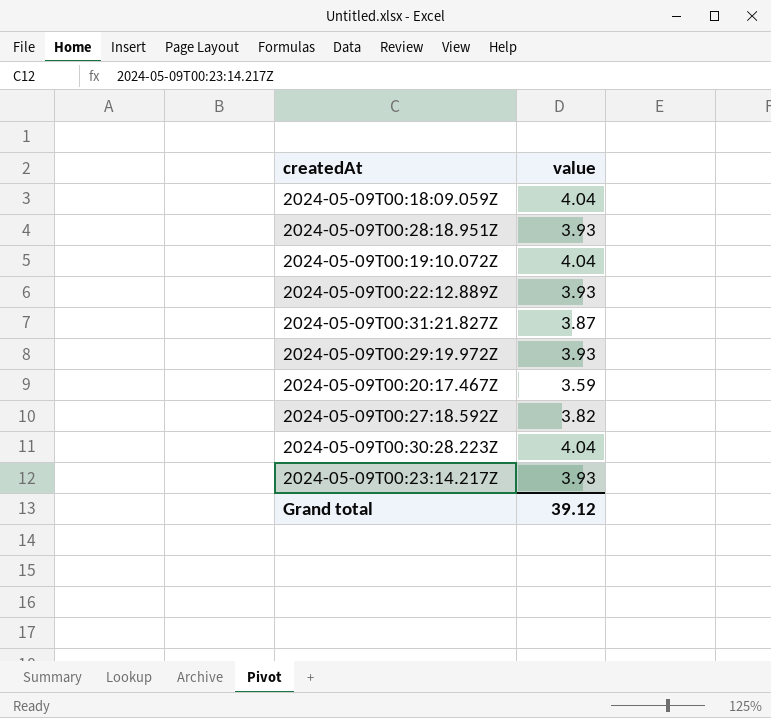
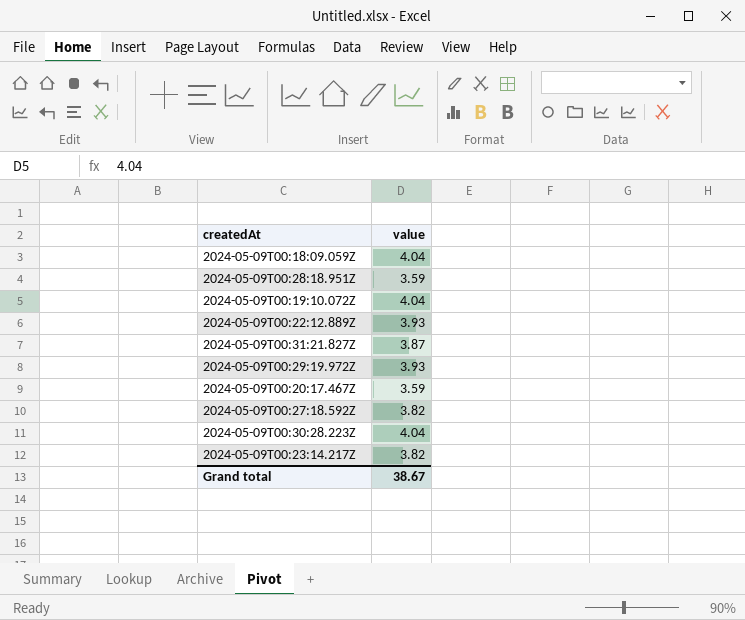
2024-05-09T00:28:18.951Z | value: 3.93 -> 3.59
2024-05-09T00:23:14.217Z | value: 3.93 -> 3.82
Grand total | value: 39.12 -> 38.67

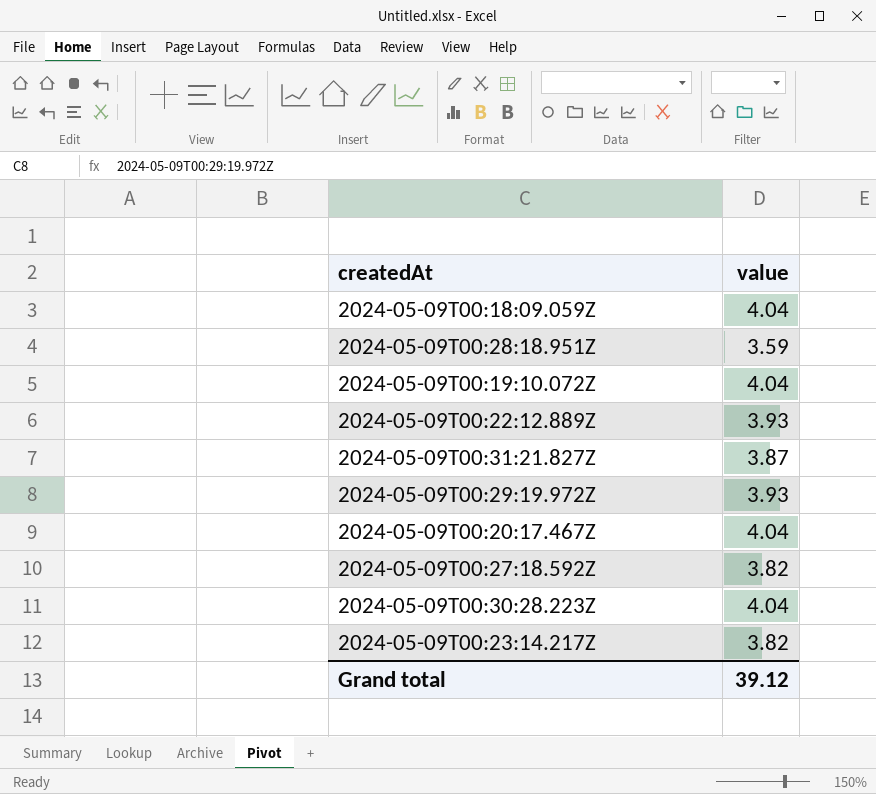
2024-05-09T00:20:17.467Z | value: 3.59 -> 4.04
Grand total | value: 38.67 -> 39.12

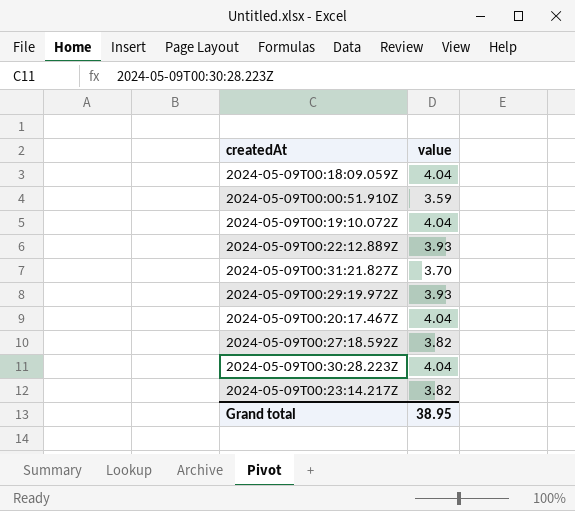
row 2024-05-09T00:28:18.951Z: 3.59 -> none
row 2024-05-09T00:00:51.910Z: none -> 3.59
2024-05-09T00:31:21.827Z | value: 3.87 -> 3.70
Grand total | value: 39.12 -> 38.95

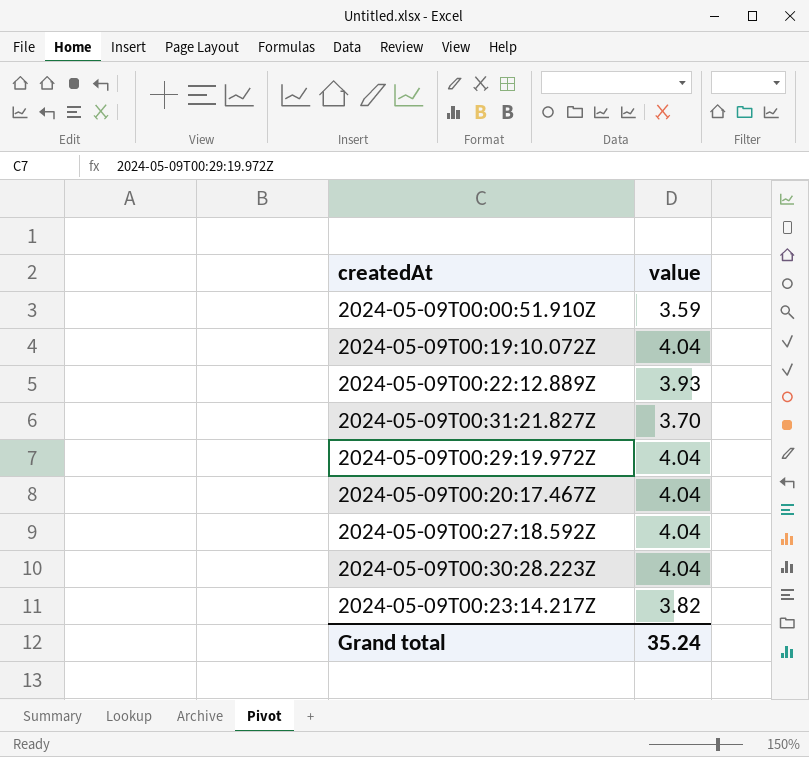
row 2024-05-09T00:18:09.059Z: 4.04 -> none
2024-05-09T00:29:19.972Z | value: 3.93 -> 4.04
2024-05-09T00:27:18.592Z | value: 3.82 -> 4.04
Grand total | value: 38.95 -> 35.24

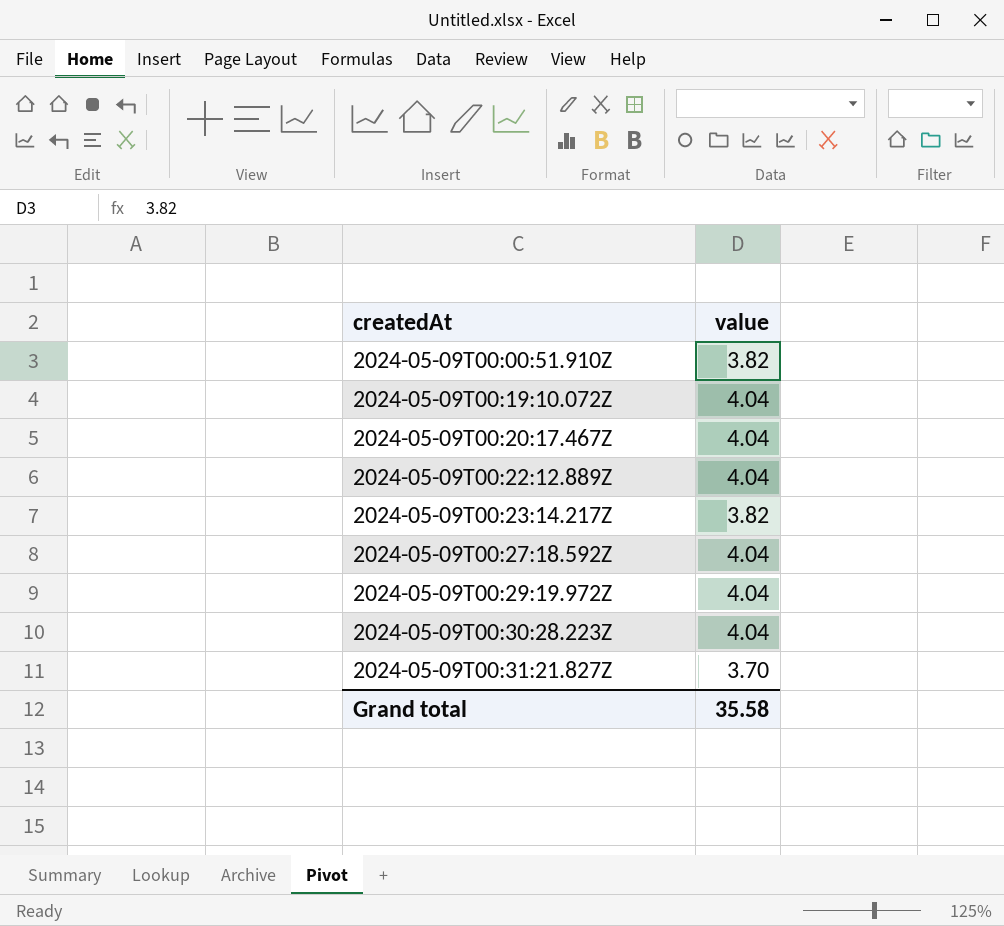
row order: none -> createdAt ascending
2024-05-09T00:00:51.910Z | value: 3.59 -> 3.82
2024-05-09T00:22:12.889Z | value: 3.93 -> 4.04
Grand total | value: 35.24 -> 35.58

